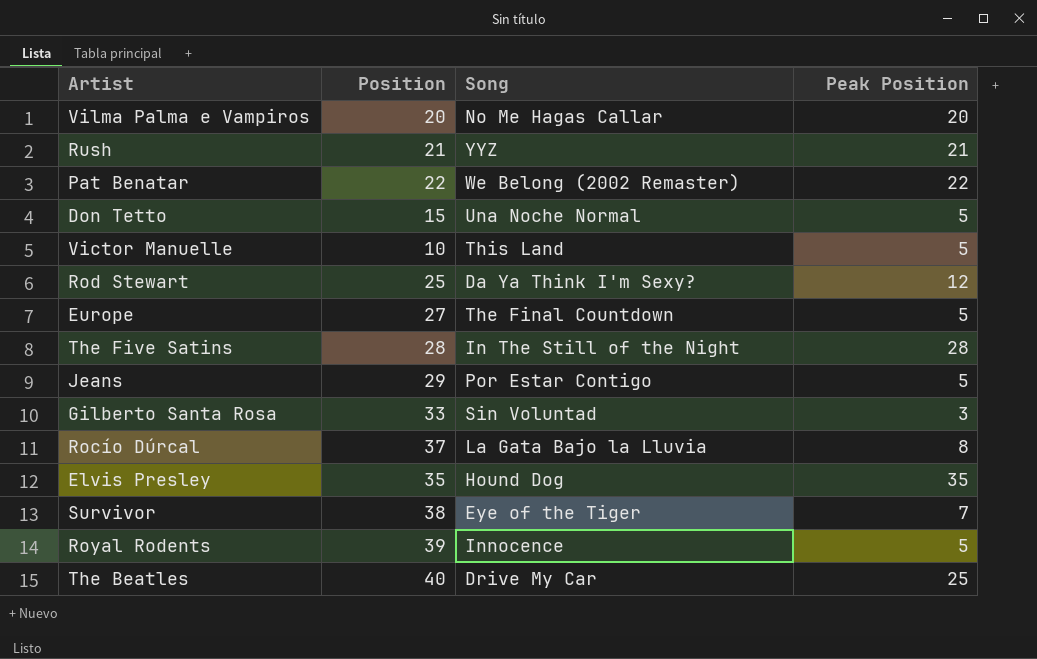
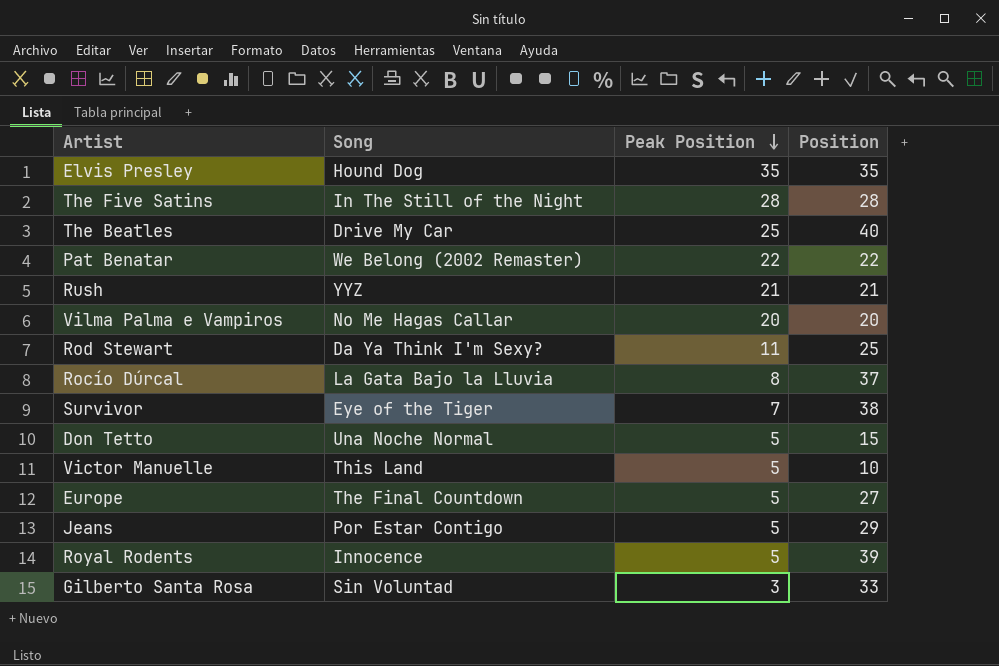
row order: none -> Peak Position descending
column Position | position: 2 -> 4
Rod Stewart | Peak Position: 12 -> 11

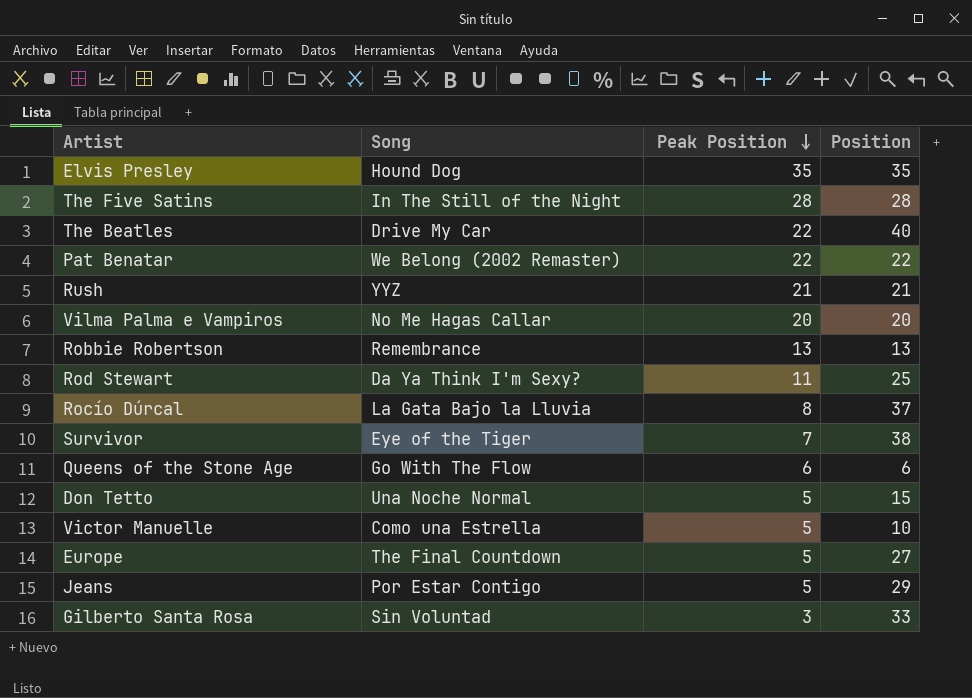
row Royal Rodents: Innocence | 5 | 39 -> none
The Beatles | Peak Position: 25 -> 22
row Robbie Robertson: none -> Remembrance | 13 | 13
row Queens of the Stone Age: none -> Go With The Flow | 6 | 6
Victor Manuelle | Song: This Land -> Como una Estrella

